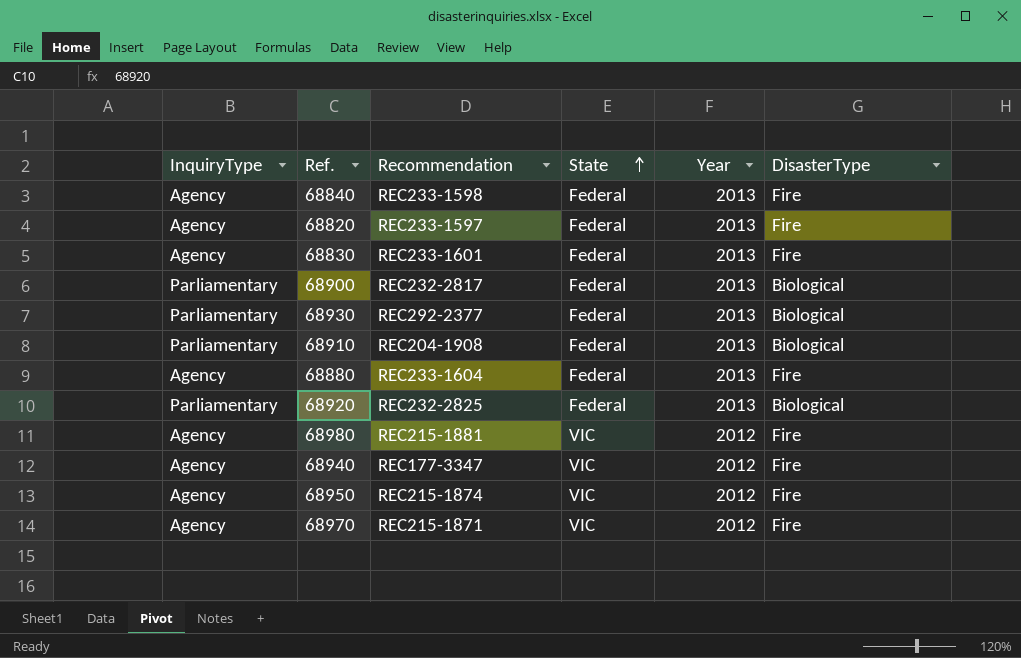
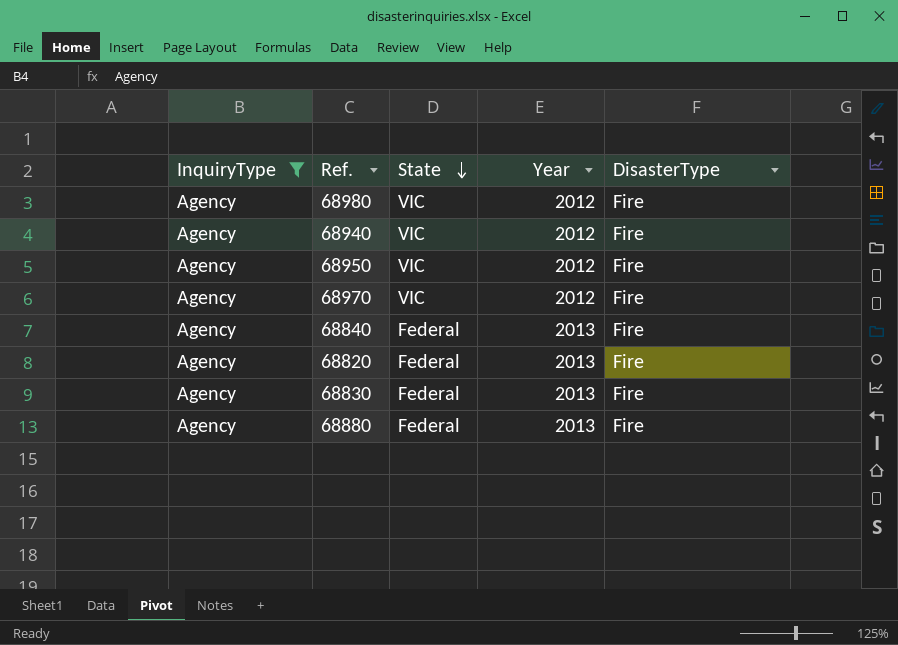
filter: none -> InquiryType = Agency
row order: State ascending -> State descending
column Recommendation | position: 3 -> none

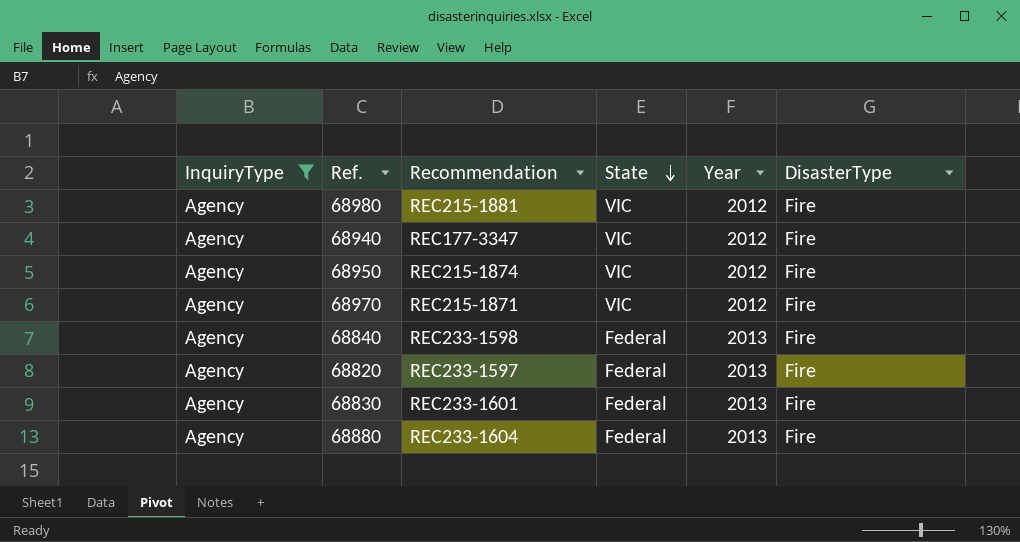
column Recommendation | position: none -> 3

